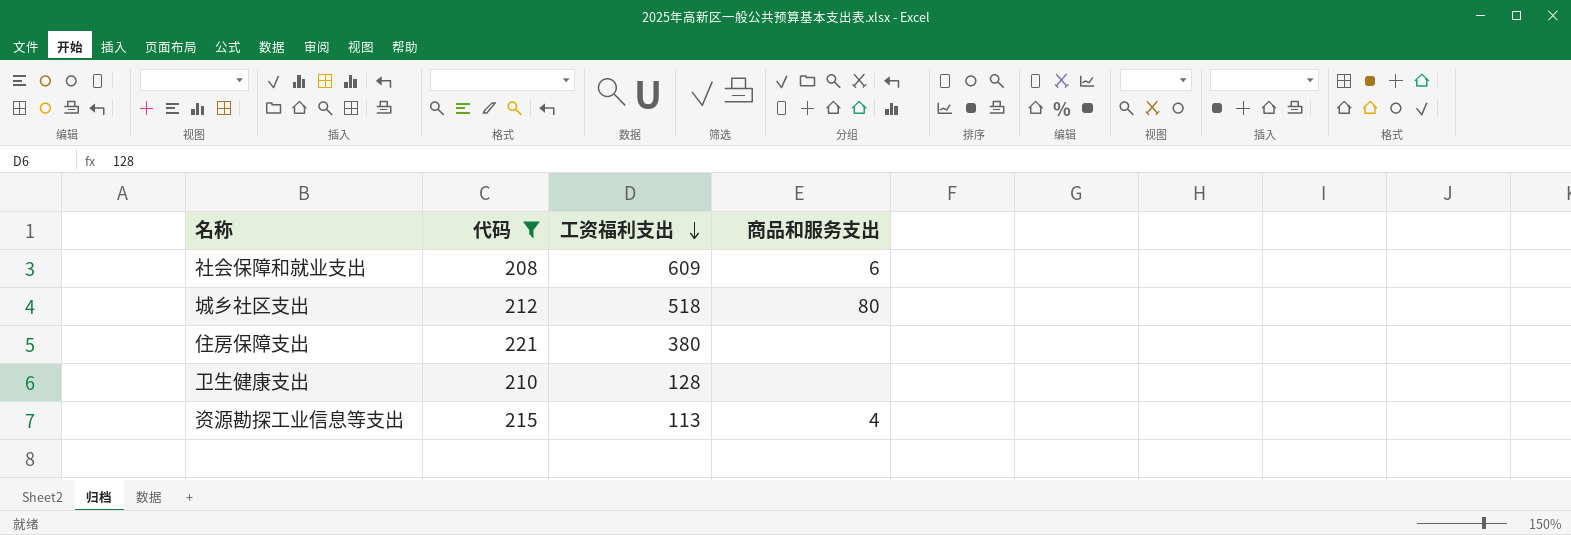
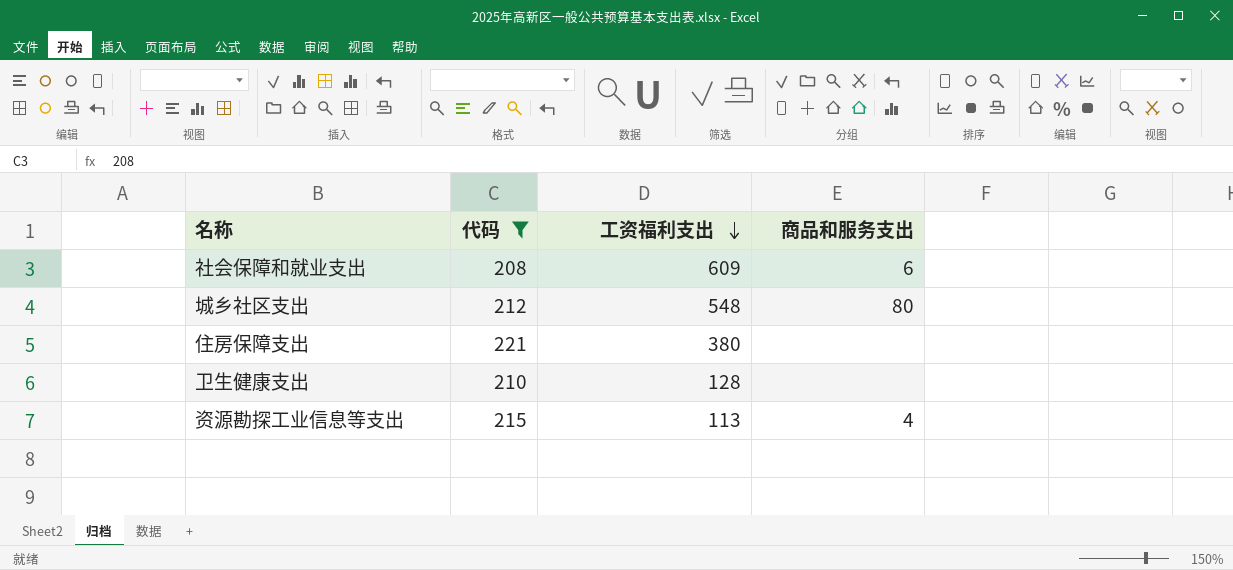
城乡社区支出 | 工资福利支出: 518 -> 548

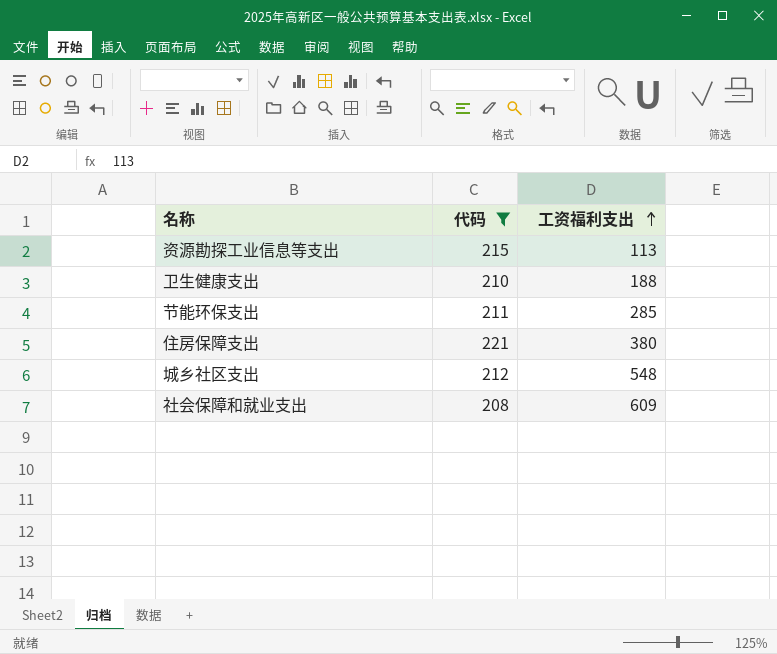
row order: 工资福利支出 descending -> 工资福利支出 ascending
column 商品和服务支出 | position: 4 -> none
卫生健康支出 | 工资福利支出: 128 -> 188
row 节能环保支出: none -> 211 | 285

